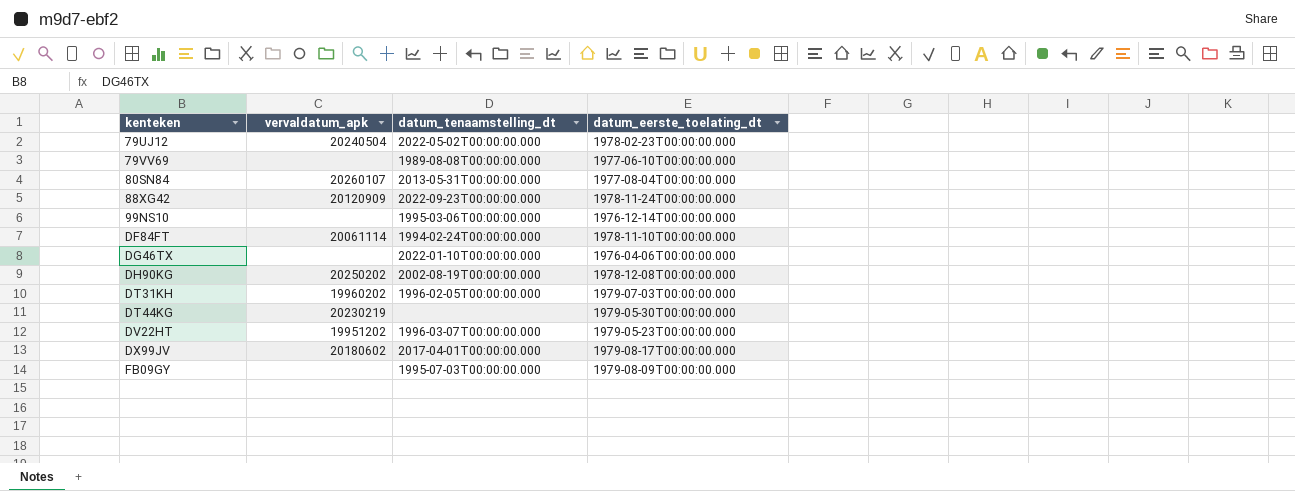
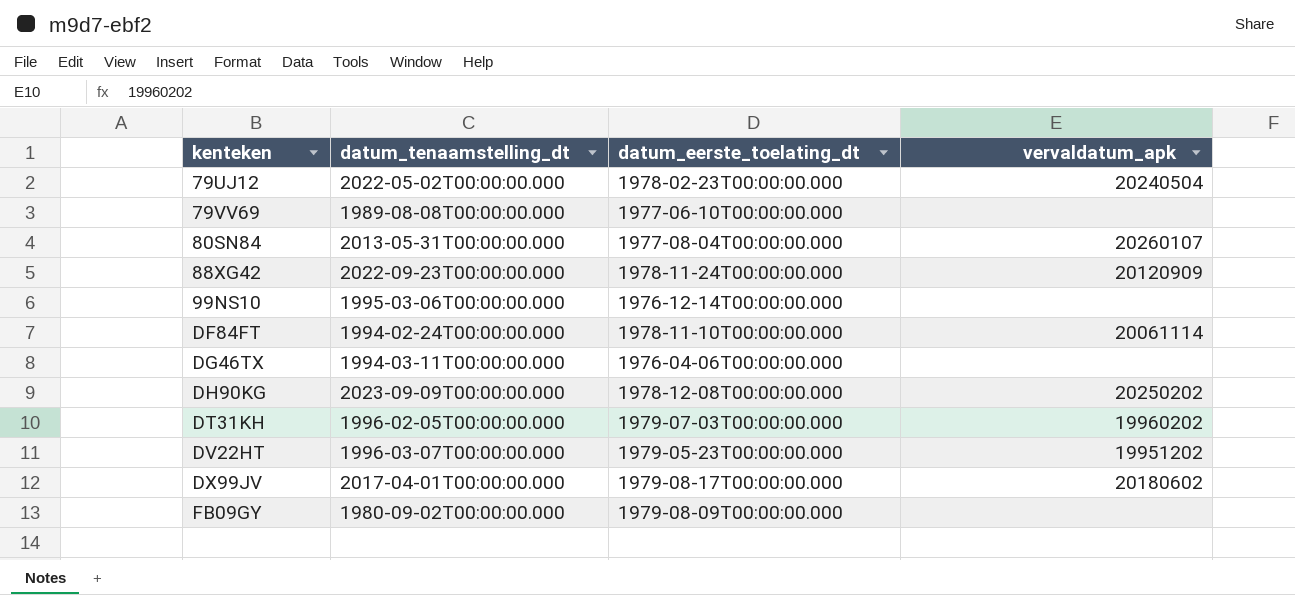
column vervaldatum_apk | position: 2 -> 4
row DT44KG: 20230219 | none | 1979-05-30T00:00:00.000 -> none
DG46TX | datum_tenaamstelling_dt: 2022-01-10T00:00:00.000 -> 1994-03-11T00:00:00.000
DH90KG | datum_tenaamstelling_dt: 2002-08-19T00:00:00.000 -> 2023-09-09T00:00:00.000
FB09GY | datum_tenaamstelling_dt: 1995-07-03T00:00:00.000 -> 1980-09-02T00:00:00.000

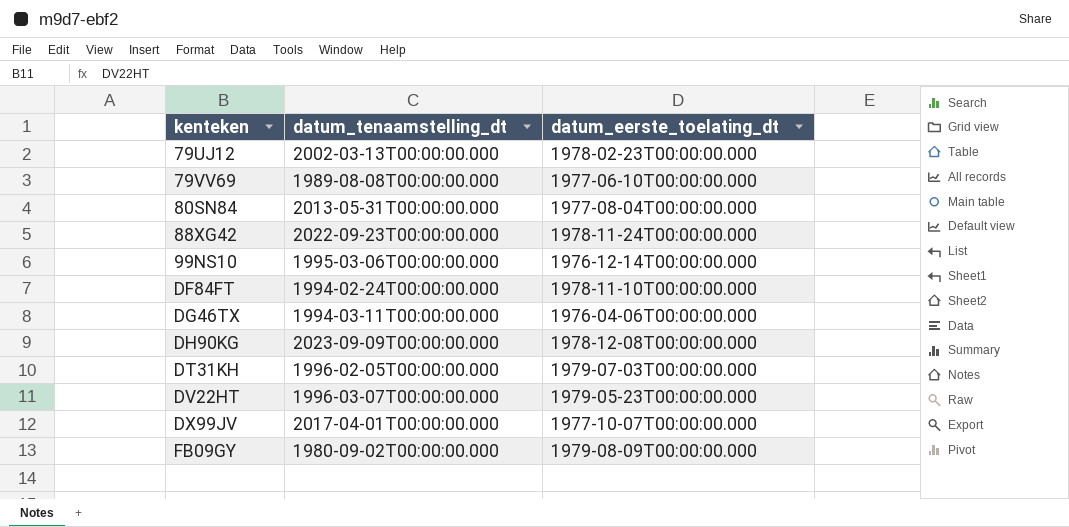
column vervaldatum_apk | position: 4 -> none
79UJ12 | datum_tenaamstelling_dt: 2022-05-02T00:00:00.000 -> 2002-03-13T00:00:00.000
DX99JV | datum_eerste_toelating_dt: 1979-08-17T00:00:00.000 -> 1977-10-07T00:00:00.000

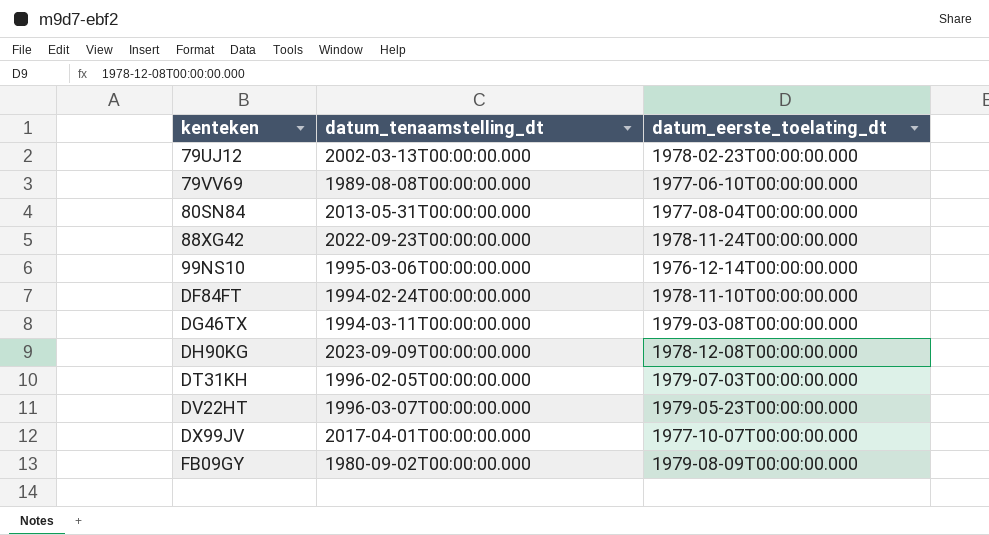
DG46TX | datum_eerste_toelating_dt: 1976-04-06T00:00:00.000 -> 1979-03-08T00:00:00.000

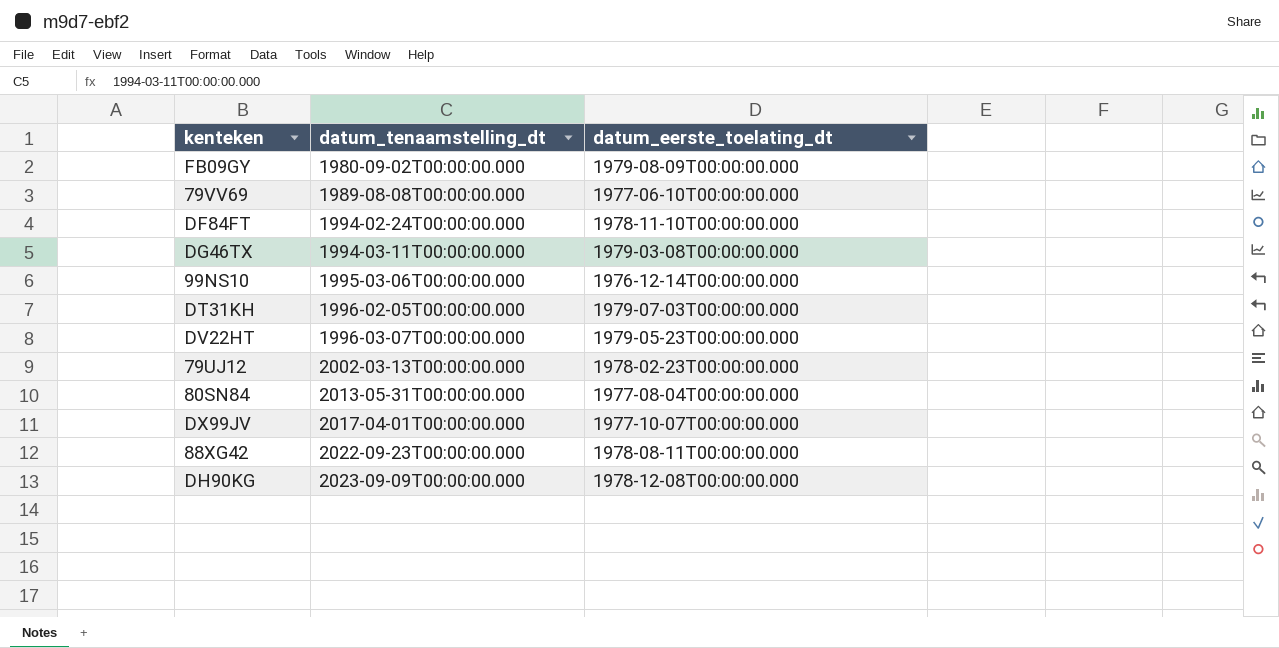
row order: kenteken ascending -> datum_tenaamstelling_dt ascending
88XG42 | datum_eerste_toelating_dt: 1978-11-24T00:00:00.000 -> 1978-08-11T00:00:00.000

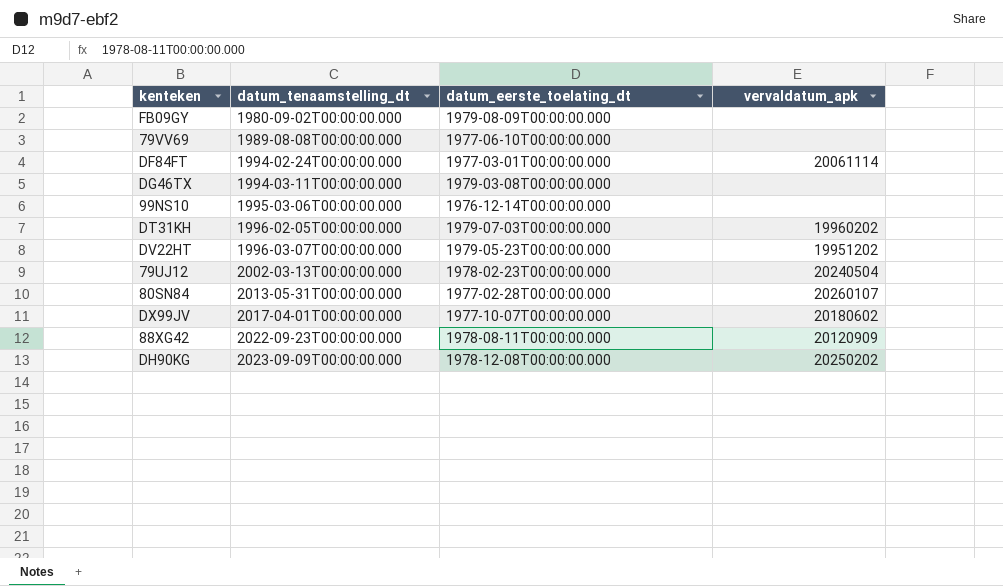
column vervaldatum_apk | position: none -> 4
DF84FT | datum_eerste_toelating_dt: 1978-11-10T00:00:00.000 -> 1977-03-01T00:00:00.000
80SN84 | datum_eerste_toelating_dt: 1977-08-04T00:00:00.000 -> 1977-02-28T00:00:00.000

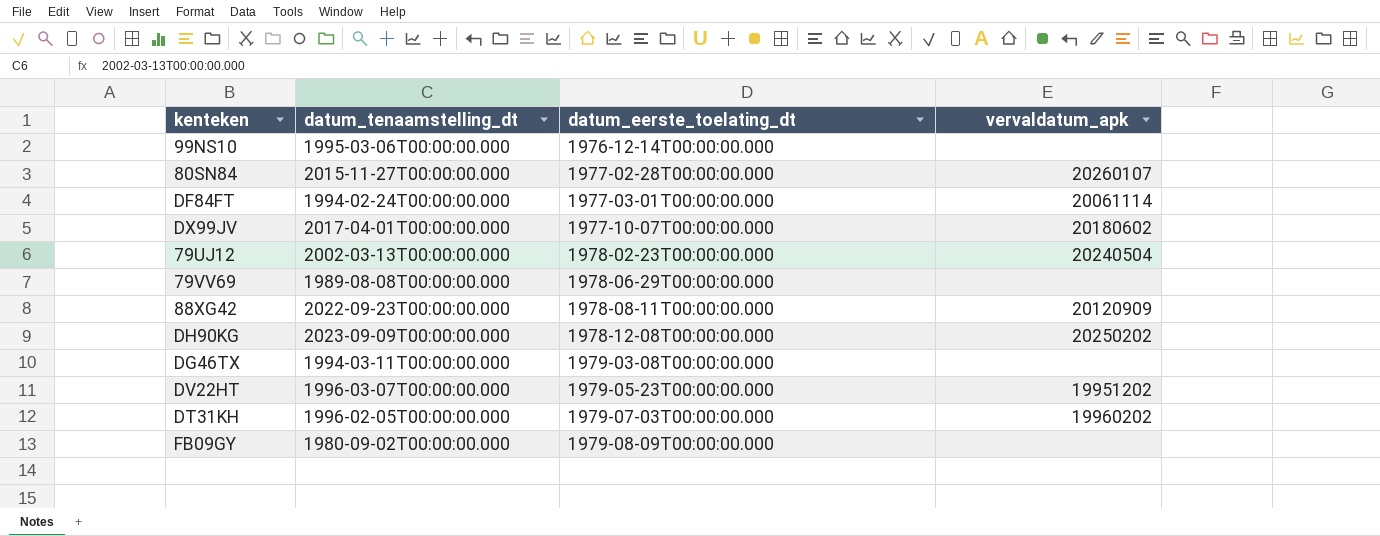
row order: datum_tenaamstelling_dt ascending -> datum_eerste_toelating_dt ascending
80SN84 | datum_tenaamstelling_dt: 2013-05-31T00:00:00.000 -> 2015-11-27T00:00:00.000
79VV69 | datum_eerste_toelating_dt: 1977-06-10T00:00:00.000 -> 1978-06-29T00:00:00.000

